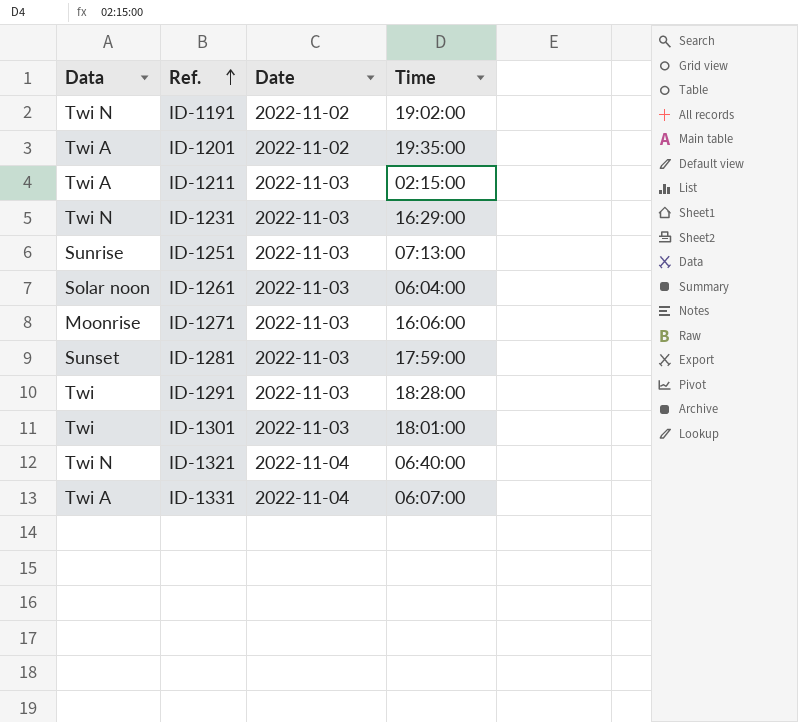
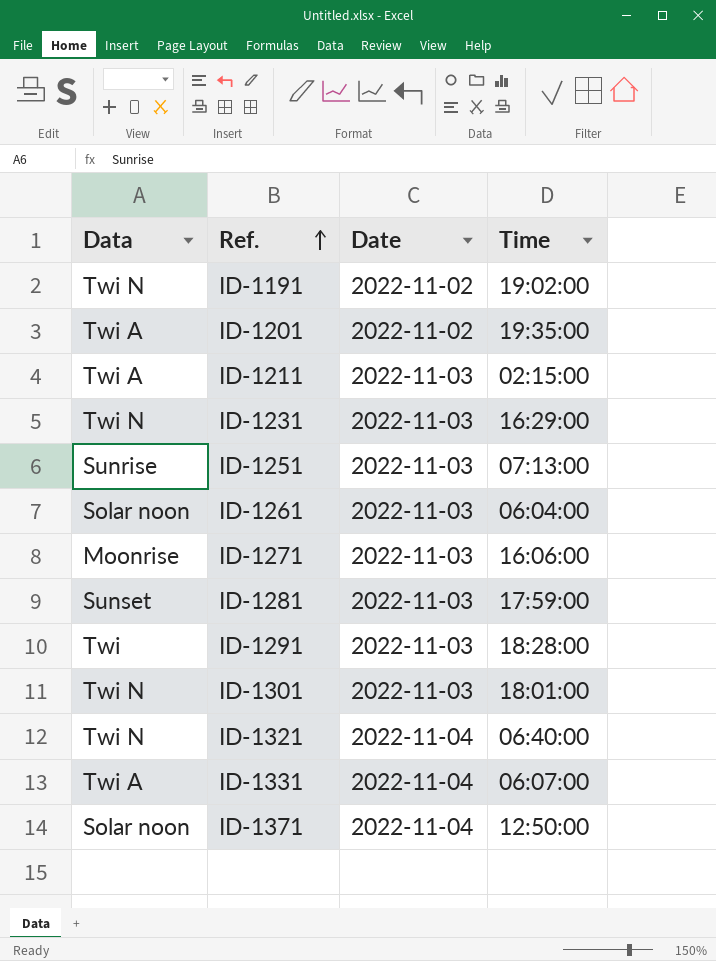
ID-1301 | Data: Twi -> Twi N
row ID-1371: none -> Solar noon | 2022-11-04 | 12:50:00

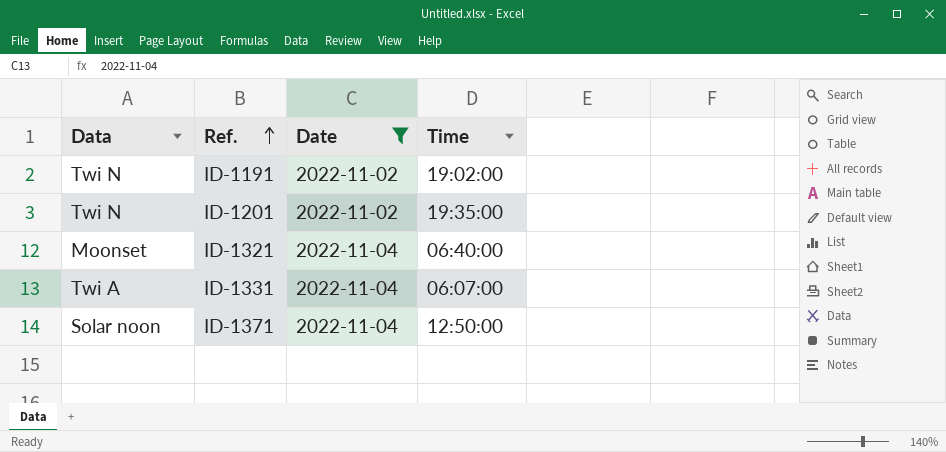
filter: none -> Date != 2022-11-03
ID-1201 | Data: Twi A -> Twi N
ID-1321 | Data: Twi N -> Moonset

